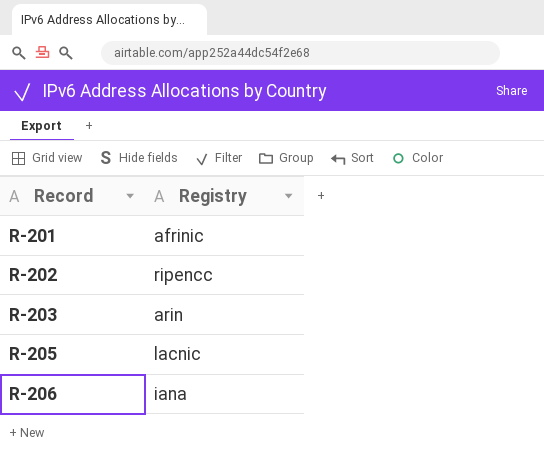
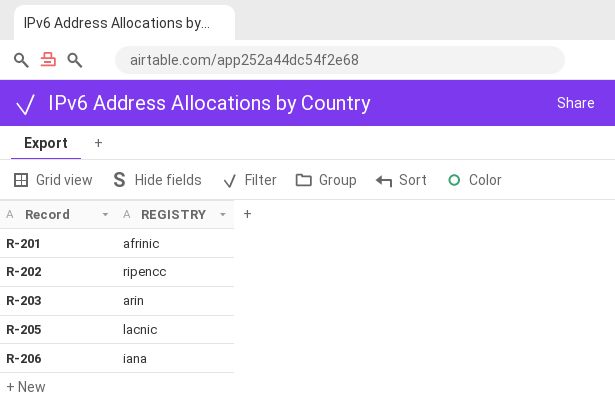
column name: Registry -> REGISTRY

